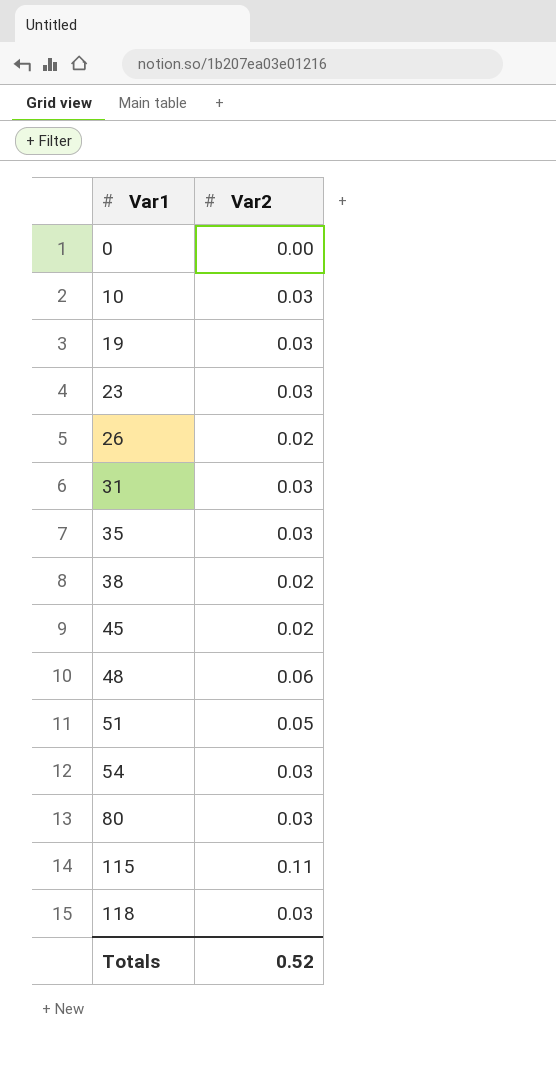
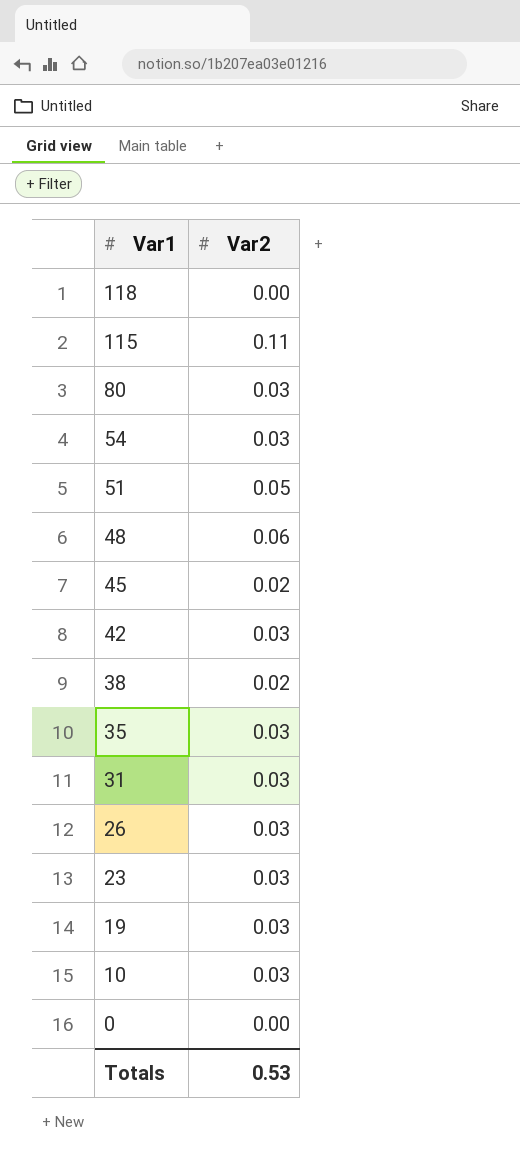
row order: Var1 ascending -> Var1 descending
118 | Var2: 0.03 -> 0.00
row 42: none -> 0.03
26 | Var2: 0.02 -> 0.03
Totals | Var2: 0.52 -> 0.53

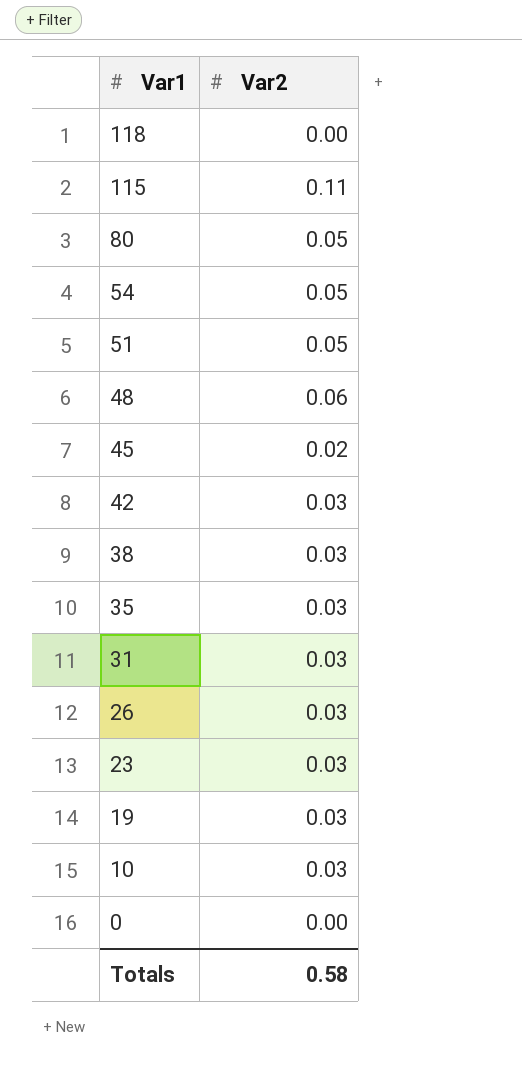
80 | Var2: 0.03 -> 0.05
54 | Var2: 0.03 -> 0.05
38 | Var2: 0.02 -> 0.03
Totals | Var2: 0.53 -> 0.58

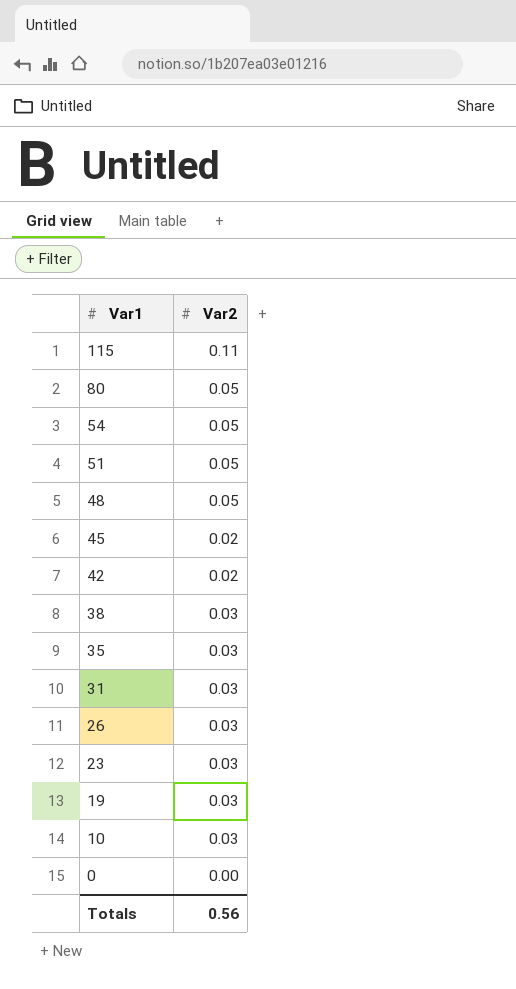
row 118: 0.00 -> none
48 | Var2: 0.06 -> 0.05
42 | Var2: 0.03 -> 0.02
Totals | Var2: 0.58 -> 0.56

